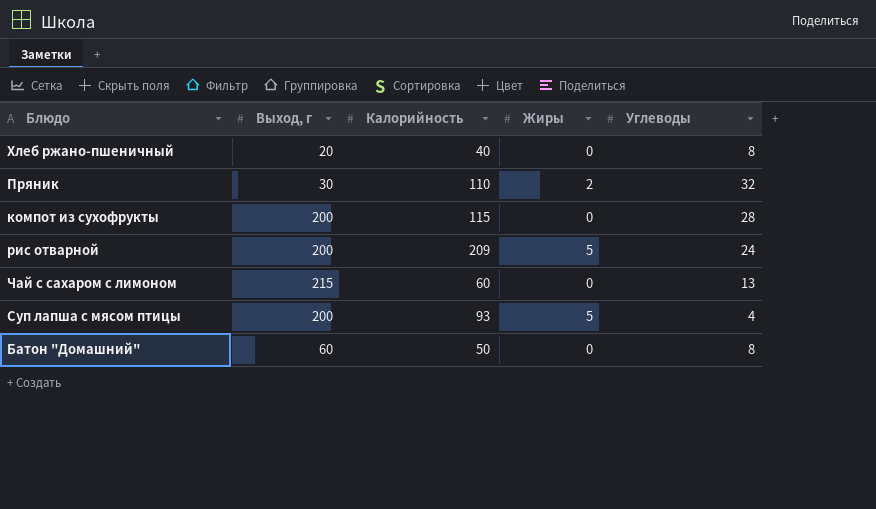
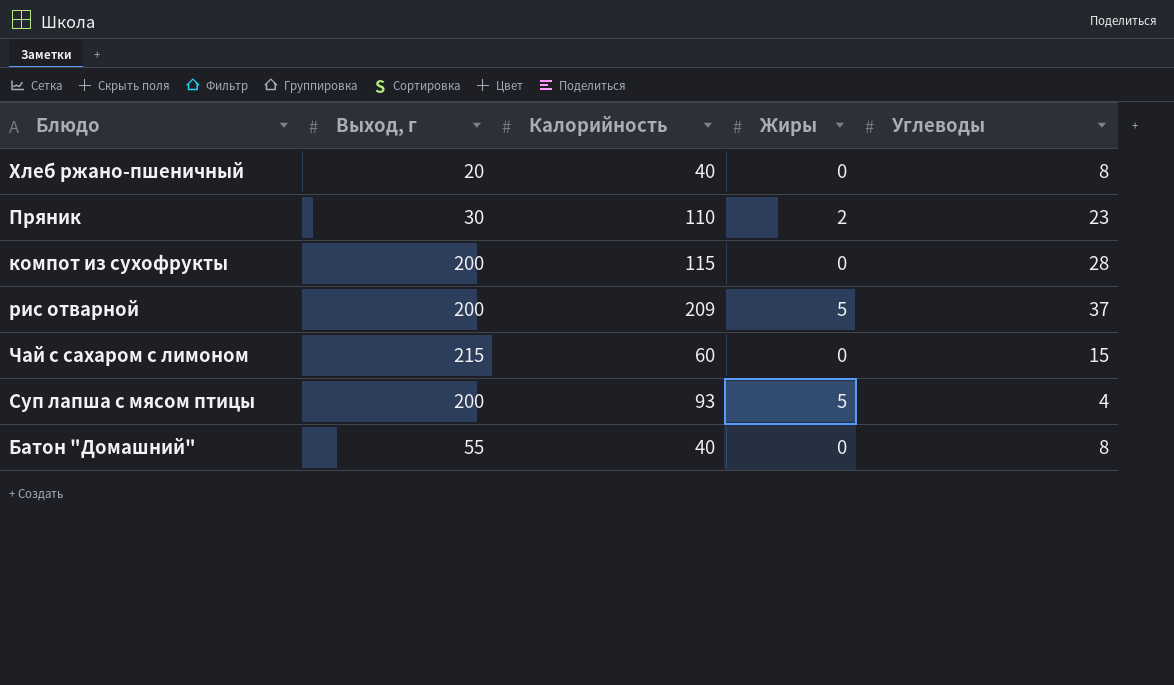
Пряник | Углеводы: 32 -> 23
рис отварной | Углеводы: 24 -> 37
Чай с сахаром с лимоном | Углеводы: 13 -> 15
Батон "Домашний" | Выход, г: 60 -> 55
Батон "Домашний" | Калорийность: 50 -> 40

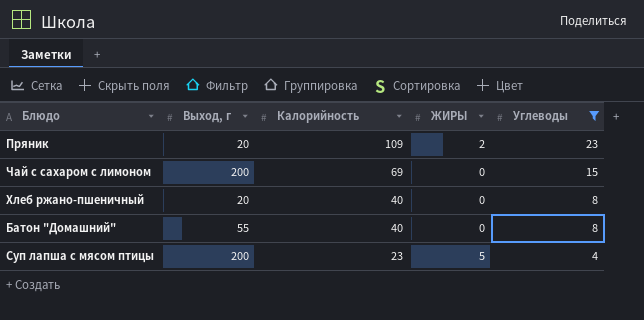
filter: none -> Углеводы <= 23
row order: none -> Калорийность descending
column name: Жиры -> ЖИРЫ
Пряник | Выход, г: 30 -> 20
Пряник | Калорийность: 110 -> 109
Чай с сахаром с лимоном | Выход, г: 215 -> 200
Чай с сахаром с лимоном | Калорийность: 60 -> 69
Суп лапша с мясом птицы | Калорийность: 93 -> 23

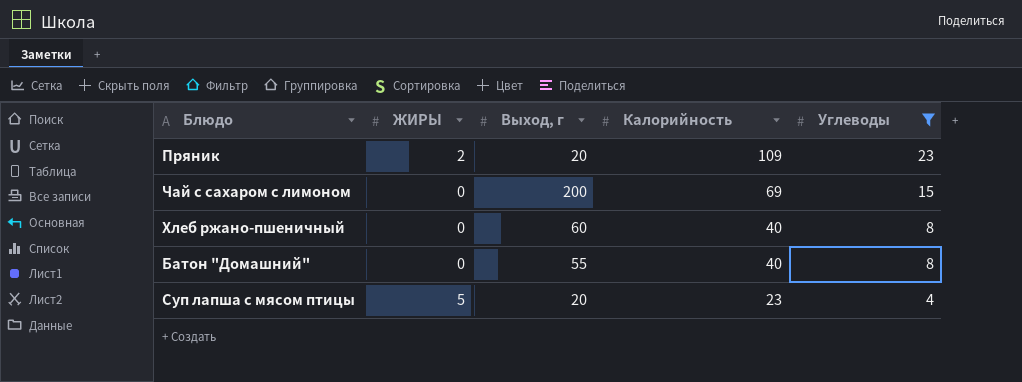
column ЖИРЫ | position: 4 -> 2
Хлеб ржано-пшеничный | Выход, г: 20 -> 60
Суп лапша с мясом птицы | Выход, г: 200 -> 20

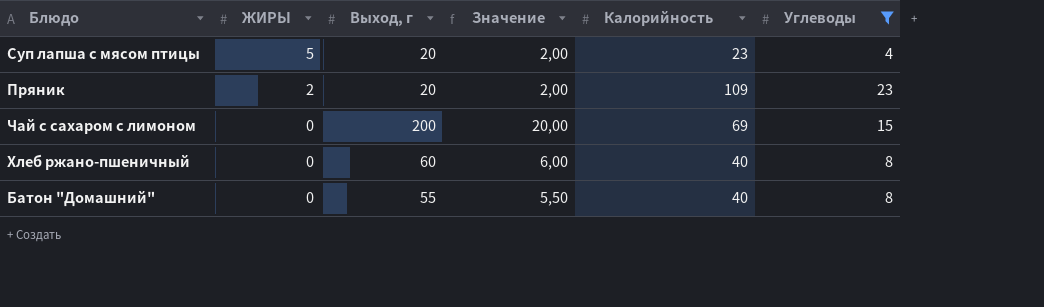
row order: Калорийность descending -> ЖИРЫ descending
column Значение | formula: none -> [Выход, г] * 0,1

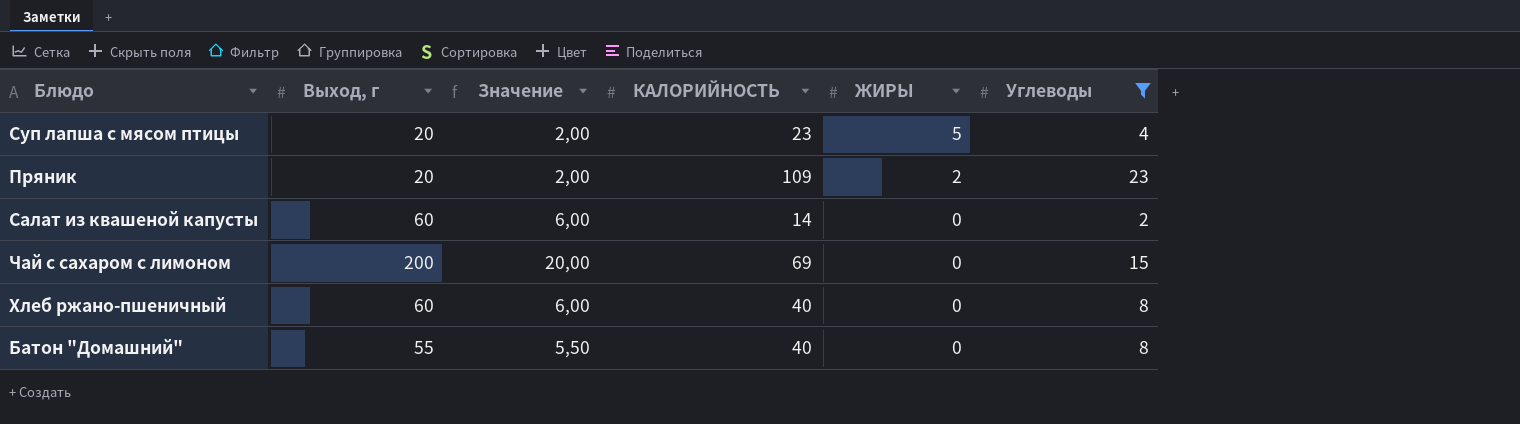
column name: Калорийность -> КАЛОРИЙНОСТЬ
column ЖИРЫ | position: 2 -> 5
row Салат из квашеной капусты: none -> 60 | 6,00 | 14 | 0 | 2

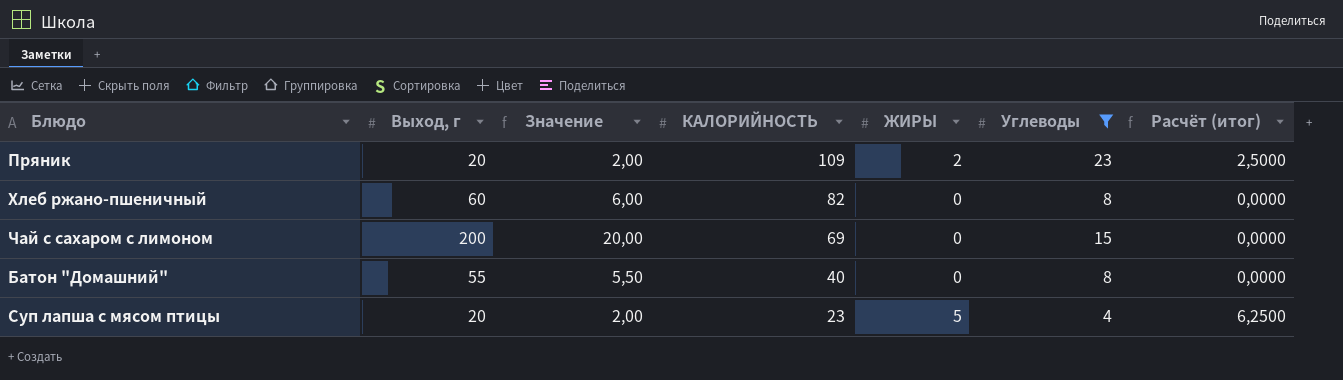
row order: ЖИРЫ descending -> КАЛОРИЙНОСТЬ descending
column Расчёт (итог) | formula: none -> [ЖИРЫ] * 1,25
row Салат из квашеной капусты: 60 | 6,00 | 14 | 0 | 2 -> none
Хлеб ржано-пшеничный | КАЛОРИЙНОСТЬ: 40 -> 82

